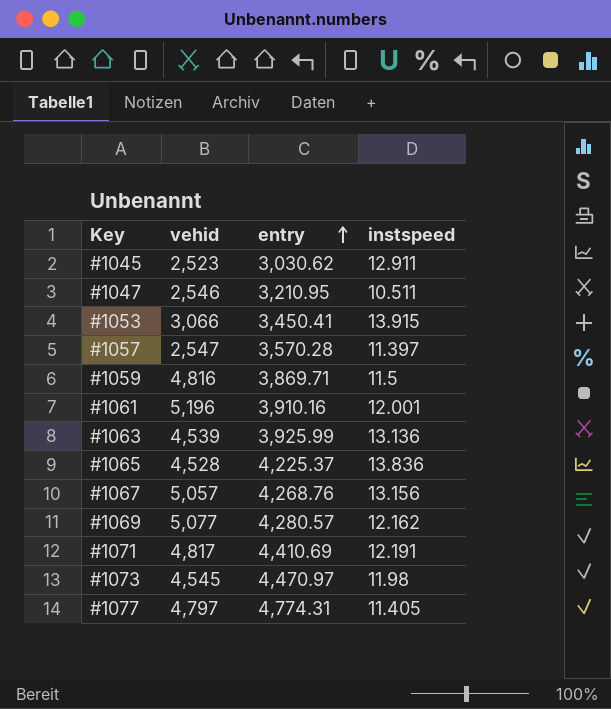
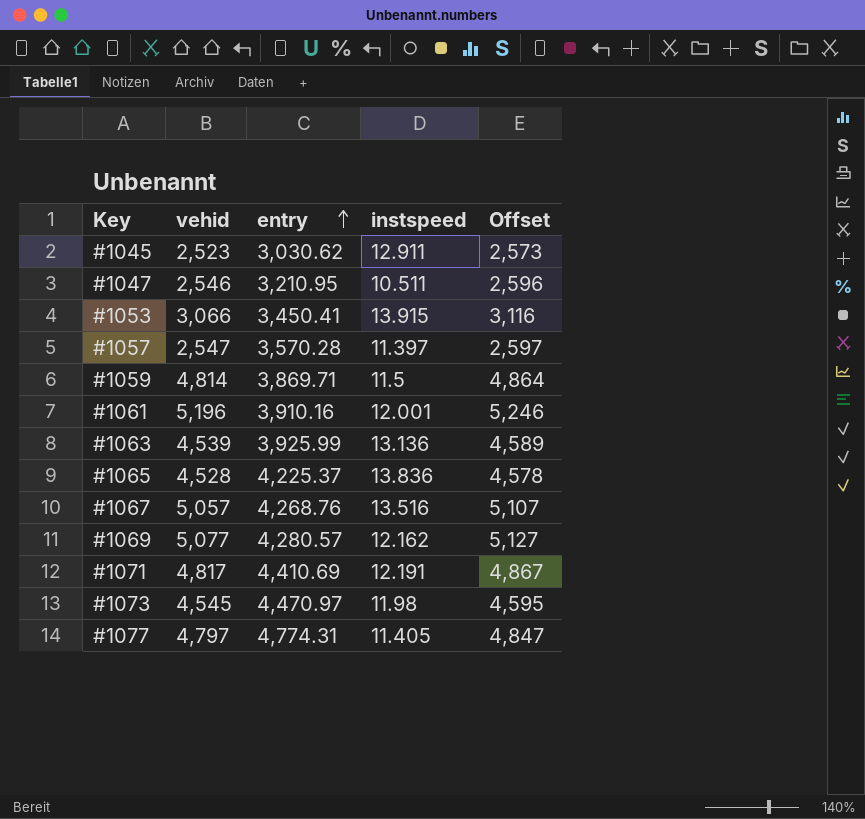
column Offset | formula: none -> [vehid] + 50
#1059 | vehid: 4,816 -> 4,814
#1067 | instspeed: 13.156 -> 13.516

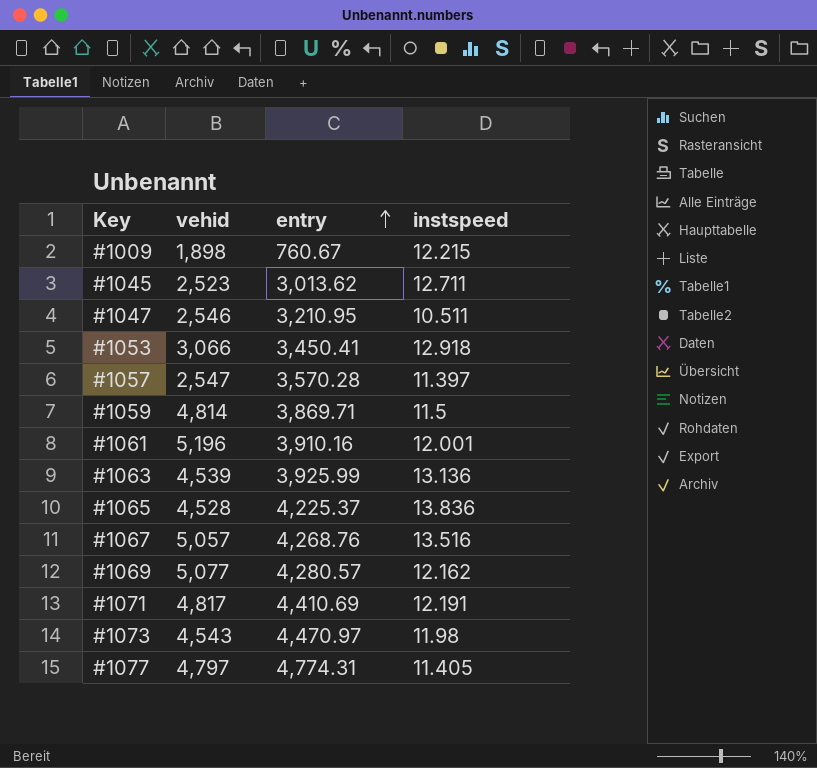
column Offset | formula: [vehid] + 50 -> none
row #1009: none -> 1,898 | 760.67 | 12.215
#1045 | entry: 3,030.62 -> 3,013.62
#1045 | instspeed: 12.911 -> 12.711
#1053 | instspeed: 13.915 -> 12.918
#1073 | vehid: 4,545 -> 4,543

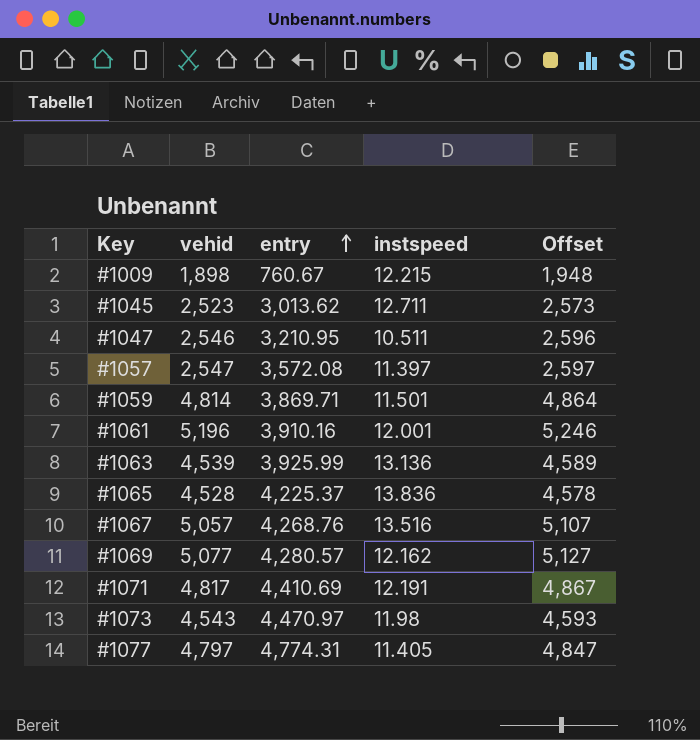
column Offset | formula: none -> [vehid] + 50
row #1053: 3,066 | 3,450.41 | 12.918 -> none
#1057 | entry: 3,570.28 -> 3,572.08
#1059 | instspeed: 11.5 -> 11.501

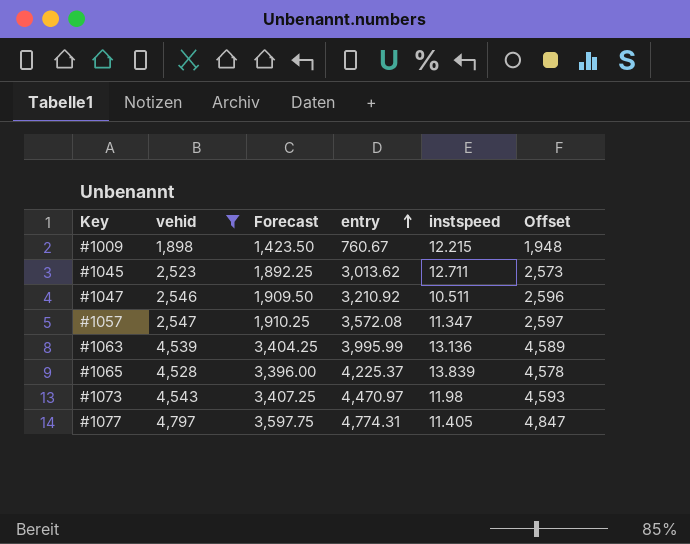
filter: none -> vehid <= 4,797
column Forecast | formula: none -> [vehid] * 0.75
#1047 | entry: 3,210.95 -> 3,210.92
#1057 | instspeed: 11.397 -> 11.347
#1063 | entry: 3,925.99 -> 3,995.99
#1065 | instspeed: 13.836 -> 13.839

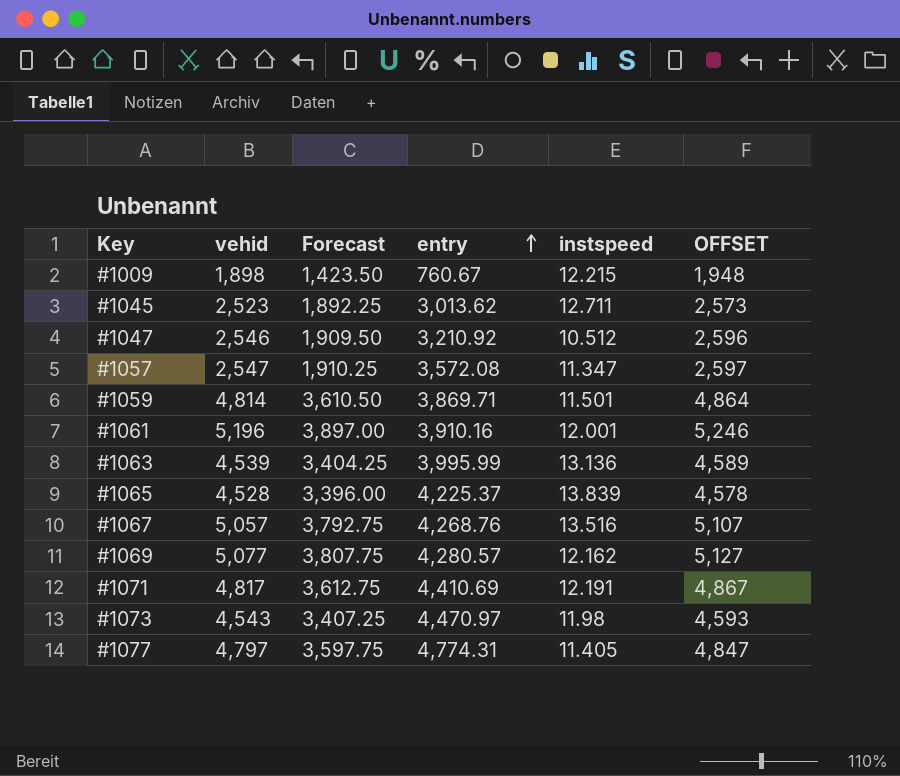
filter: vehid <= 4,797 -> none
column name: Offset -> OFFSET
#1047 | instspeed: 10.511 -> 10.512

